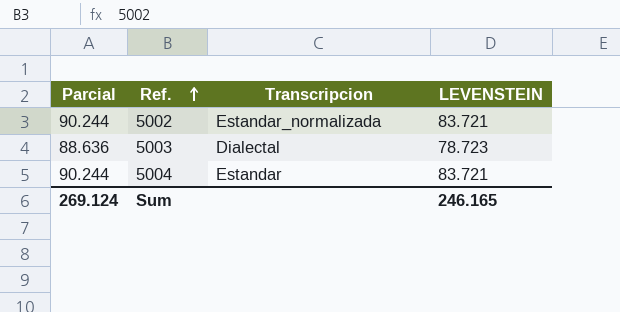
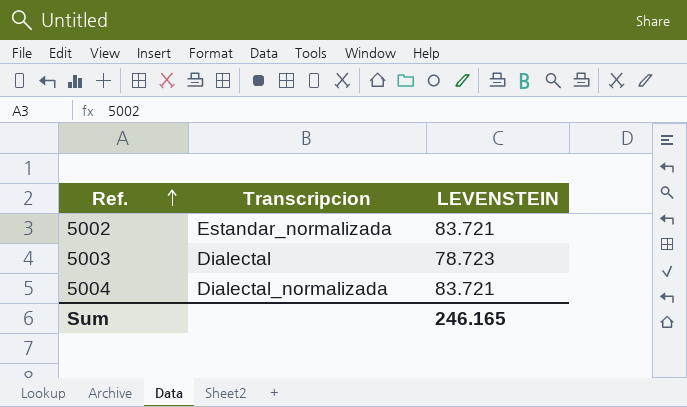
column Parcial | position: 1 -> none
5004 | Transcripcion: Estandar -> Dialectal_normalizada

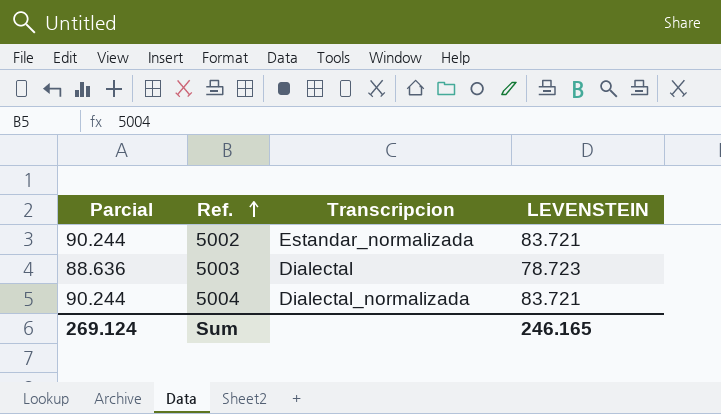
column Parcial | position: none -> 1

